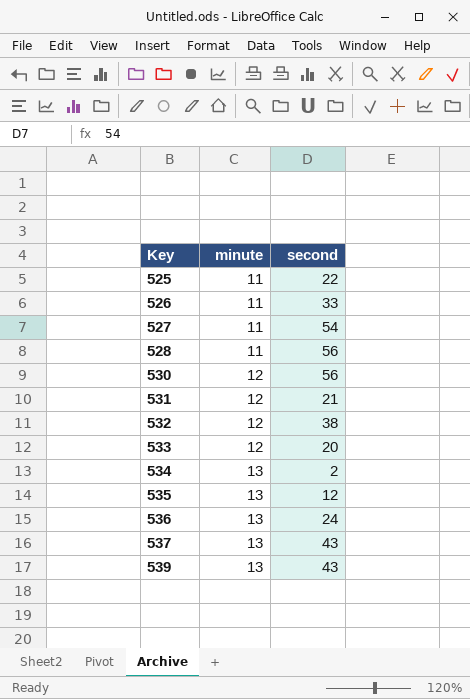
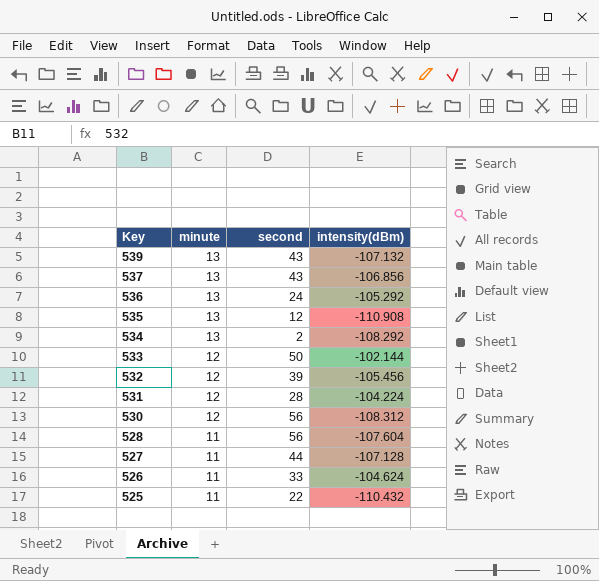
row order: Key ascending -> Key descending
column intensity(dBm) | position: none -> 4
533 | second: 20 -> 50
532 | second: 38 -> 39
531 | second: 21 -> 28
527 | second: 54 -> 44

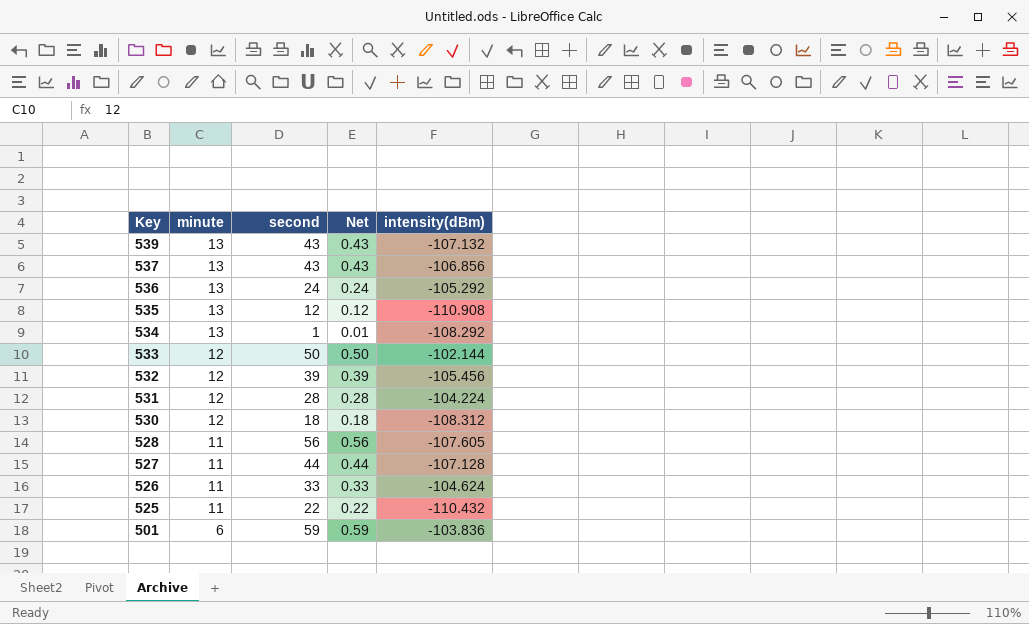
column Net | formula: none -> [second] * 0.01
534 | second: 2 -> 1
530 | second: 56 -> 18
528 | intensity(dBm): -107.604 -> -107.605
row 501: none -> 6 | 59 | 0.59 | -103.836

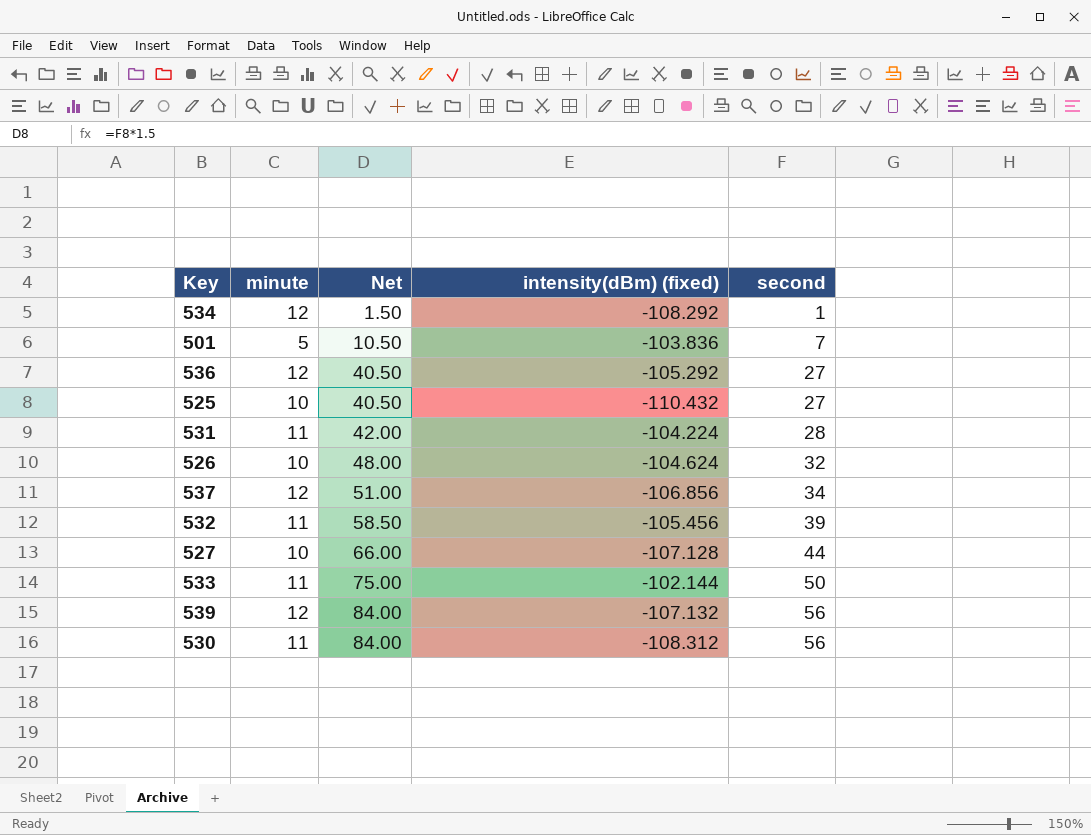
row order: Key descending -> Net ascending
column Net | formula: [second] * 0.01 -> [second] * 1.5
column name: intensity(dBm) -> intensity(dBm) (fixed)
column second | position: 3 -> 5
row 535: 13 | 12 | 0.12 | -110.908 -> none
row 528: 11 | 56 | 0.56 | -107.605 -> none
534 | minute: 13 -> 12
501 | minute: 6 -> 5
501 | second: 59 -> 7
536 | minute: 13 -> 12
536 | second: 24 -> 27
525 | minute: 11 -> 10
525 | second: 22 -> 27
531 | minute: 12 -> 11
526 | minute: 11 -> 10
526 | second: 33 -> 32
537 | minute: 13 -> 12
537 | second: 43 -> 34
532 | minute: 12 -> 11
527 | minute: 11 -> 10
533 | minute: 12 -> 11
539 | minute: 13 -> 12
539 | second: 43 -> 56
530 | minute: 12 -> 11
530 | second: 18 -> 56

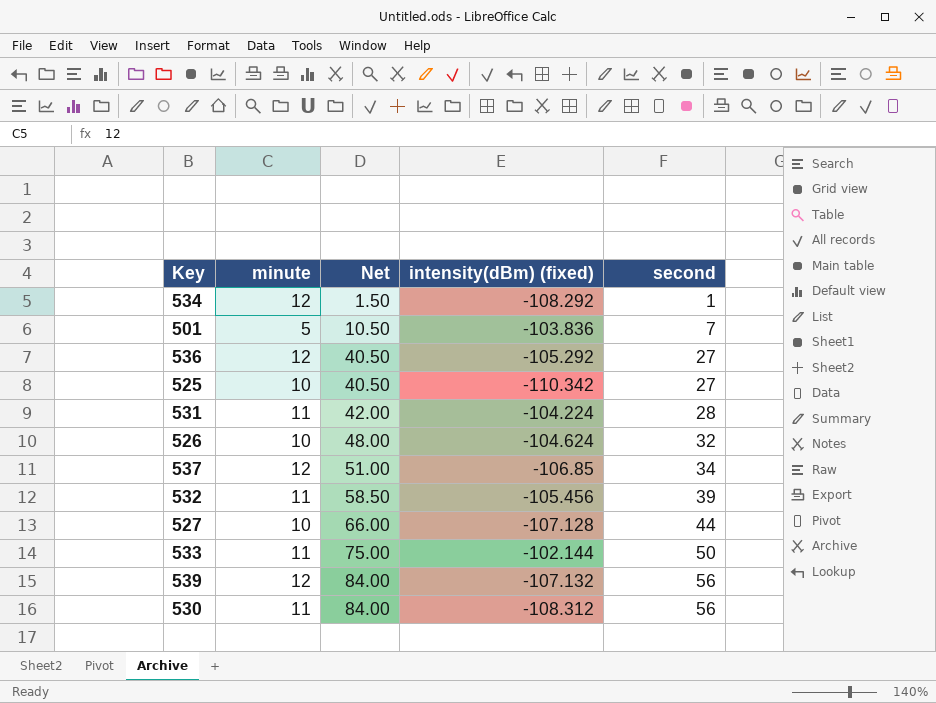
525 | intensity(dBm) (fixed): -110.432 -> -110.342
537 | intensity(dBm) (fixed): -106.856 -> -106.85

